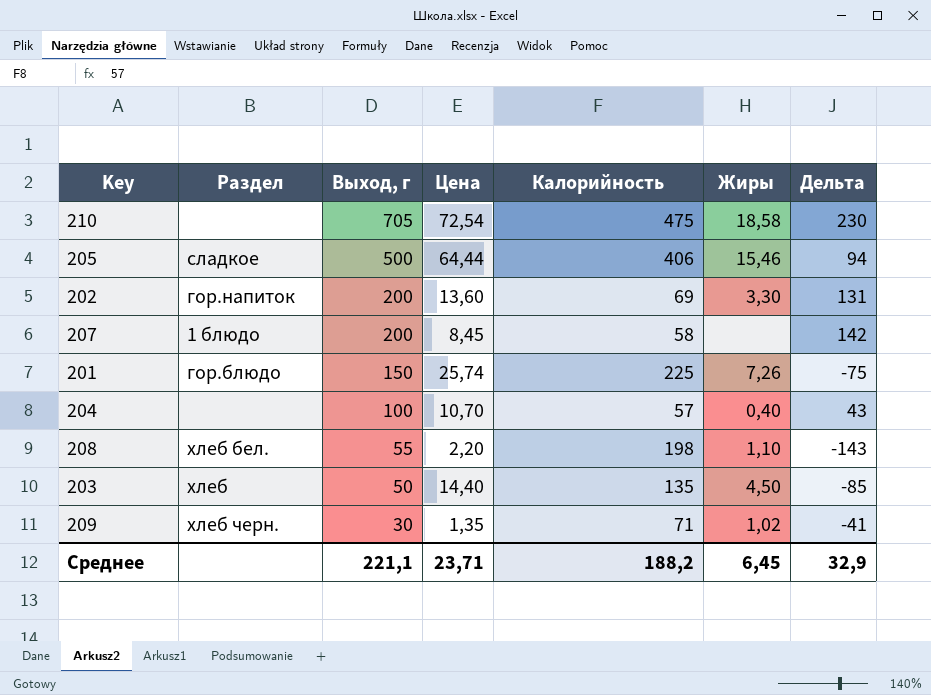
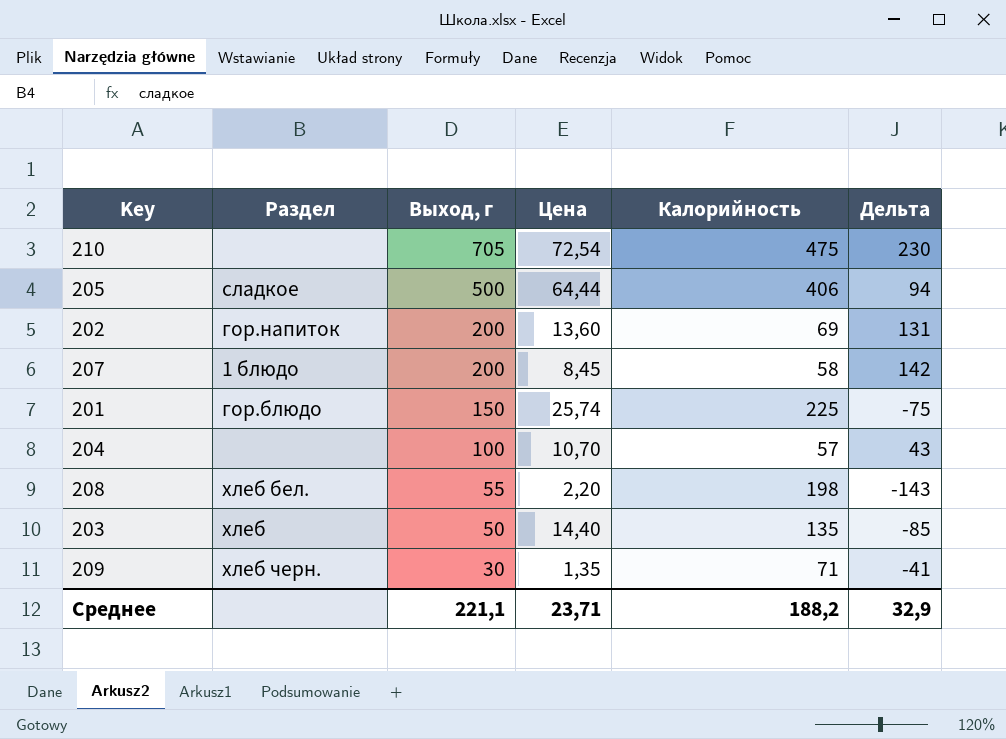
column Жиры | position: 6 -> none

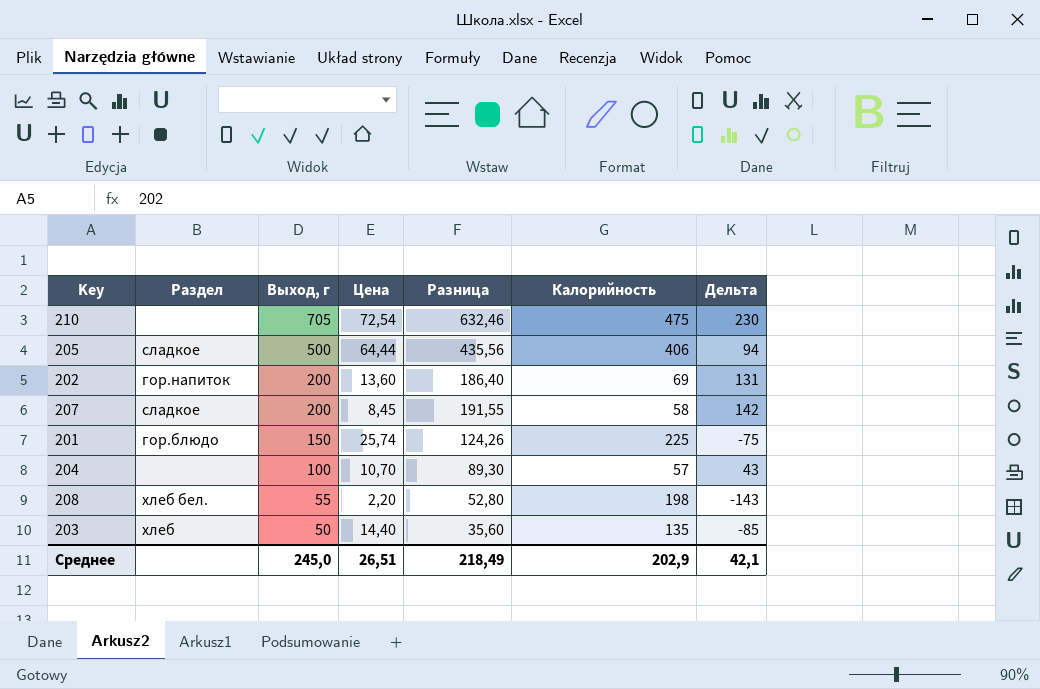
column Разница | formula: none -> [Выход, г] - [Цена]
row 209: хлеб черн. | 30 | 1,35 | 71 | -41 -> none
207 | Раздел: 1 блюдо -> сладкое
Среднее | Выход, г: 221,1 -> 245,0
Среднее | Цена: 23,71 -> 26,51
Среднее | Калорийность: 188,2 -> 202,9
Среднее | Дельта: 32,9 -> 42,1

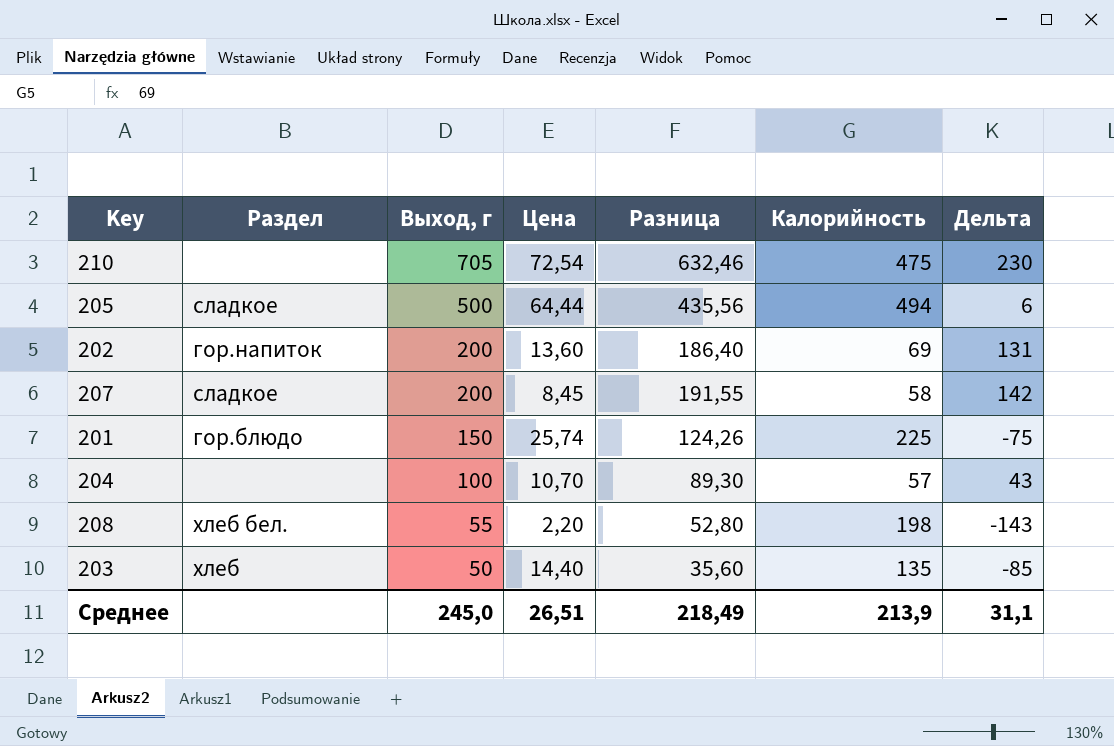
205 | Калорийность: 406 -> 494
205 | Дельта: 94 -> 6
Среднее | Калорийность: 202,9 -> 213,9
Среднее | Дельта: 42,1 -> 31,1

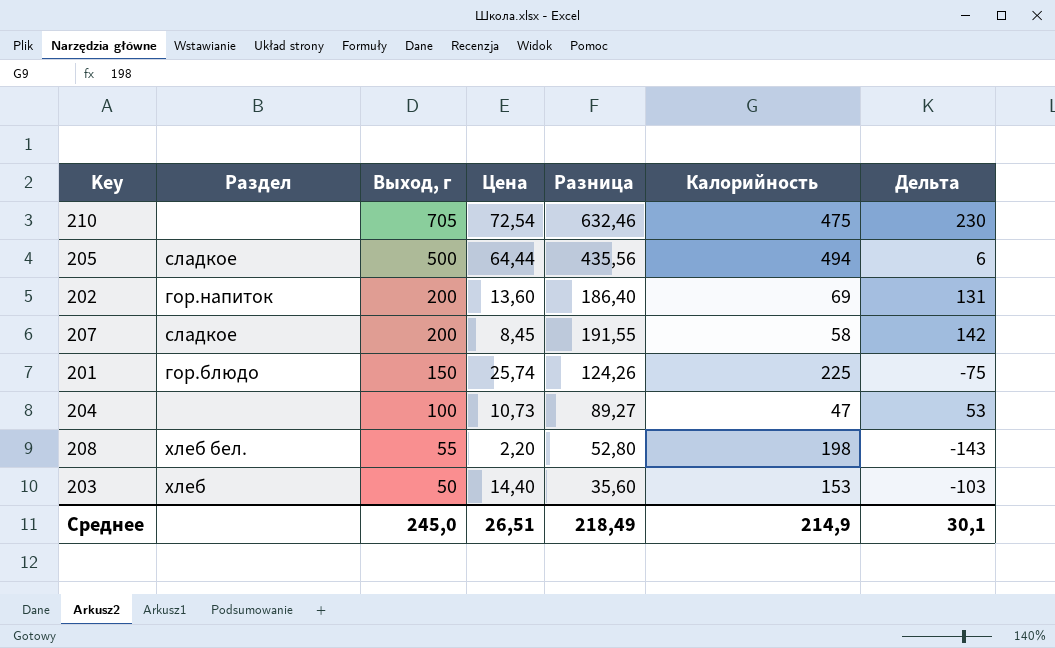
204 | Цена: 10,70 -> 10,73
204 | Разница: 89,30 -> 89,27
204 | Калорийность: 57 -> 47
204 | Дельта: 43 -> 53
203 | Калорийность: 135 -> 153
203 | Дельта: -85 -> -103
Среднее | Калорийность: 213,9 -> 214,9
Среднее | Дельта: 31,1 -> 30,1

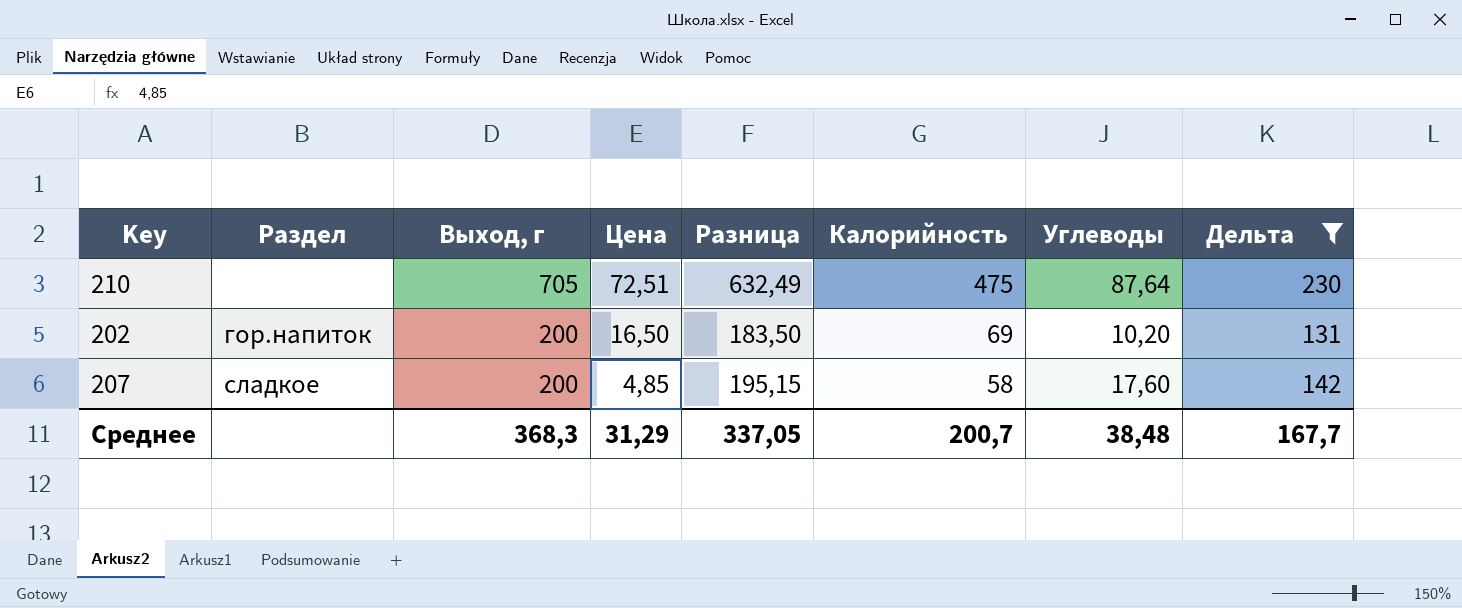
filter: none -> Дельта >= 131
column Углеводы | position: none -> 7
210 | Цена: 72,54 -> 72,51
210 | Разница: 632,46 -> 632,49
202 | Цена: 13,60 -> 16,50
202 | Разница: 186,40 -> 183,50
207 | Цена: 8,45 -> 4,85
207 | Разница: 191,55 -> 195,15
Среднее | Выход, г: 245,0 -> 368,3
Среднее | Цена: 26,51 -> 31,29
Среднее | Разница: 218,49 -> 337,05
Среднее | Калорийность: 214,9 -> 200,7
Среднее | Дельта: 30,1 -> 167,7

